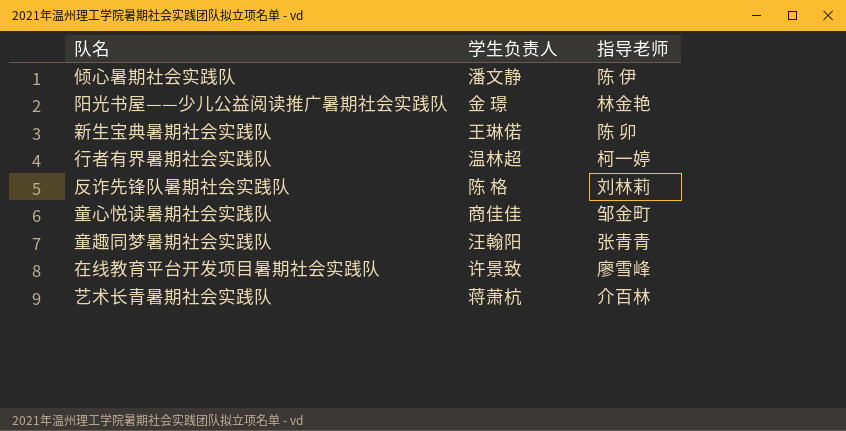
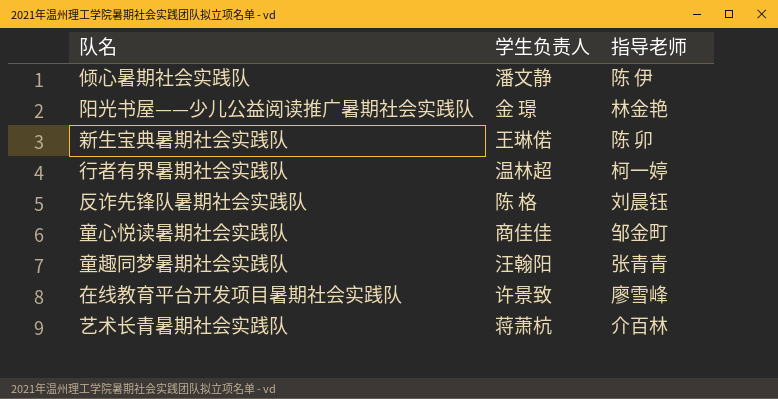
反诈先锋队暑期社会实践队 | 指导老师: 刘林莉 -> 刘晨钰

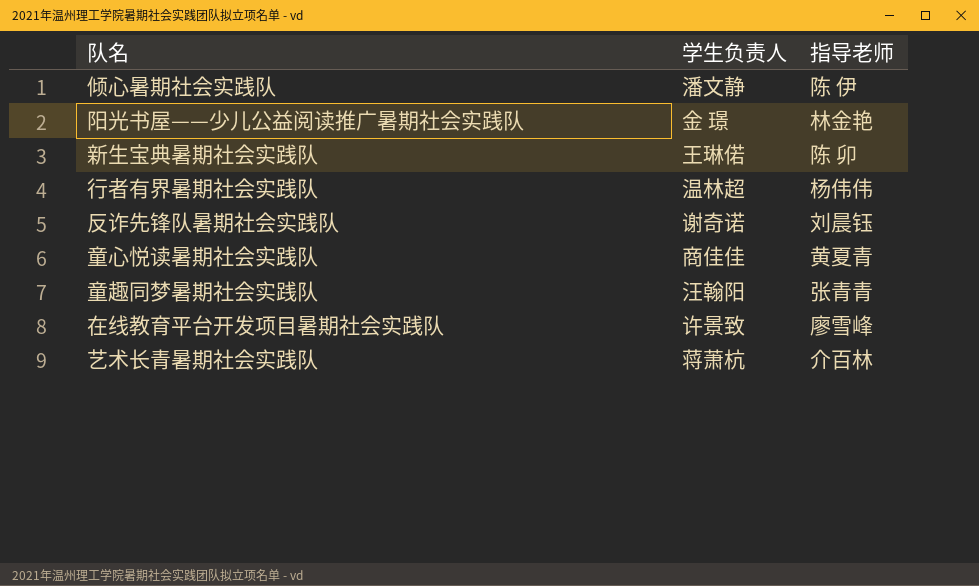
行者有界暑期社会实践队 | 指导老师: 柯一婷 -> 杨伟伟
反诈先锋队暑期社会实践队 | 学生负责人: 陈 格 -> 谢奇诺
童心悦读暑期社会实践队 | 指导老师: 邹金町 -> 黄夏青

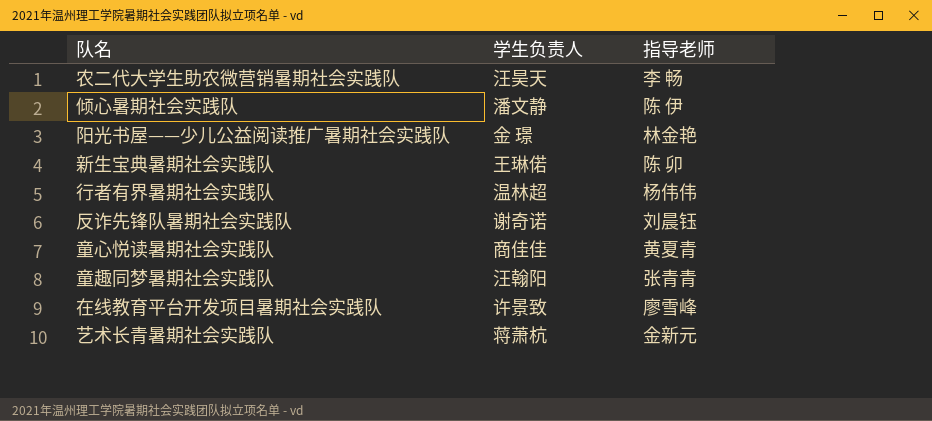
row 农二代大学生助农微营销暑期社会实践队: none -> 汪昊天 | 李 畅
艺术长青暑期社会实践队 | 指导老师: 介百林 -> 金新元

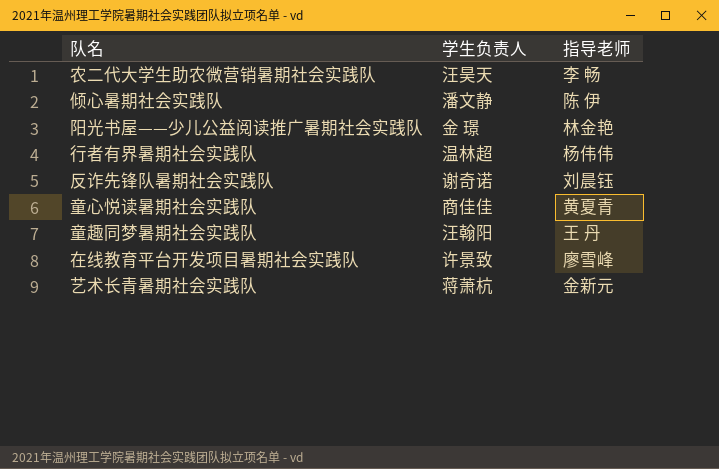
row 新生宝典暑期社会实践队: 王琳偌 | 陈 卯 -> none
童趣同梦暑期社会实践队 | 指导老师: 张青青 -> 王 丹

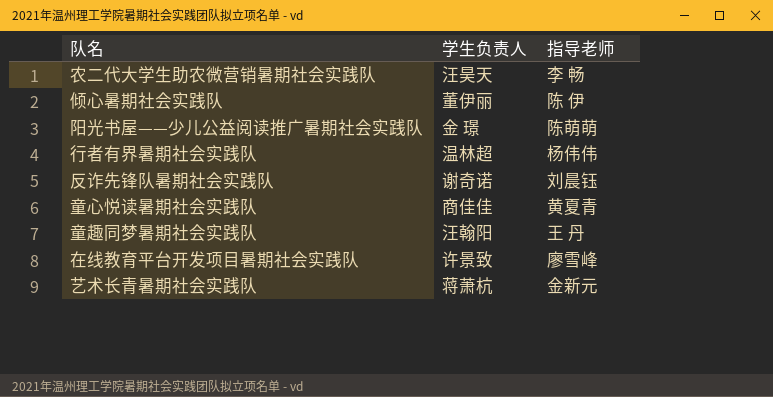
倾心暑期社会实践队 | 学生负责人: 潘文静 -> 董伊丽
阳光书屋——少儿公益阅读推广暑期社会实践队 | 指导老师: 林金艳 -> 陈萌萌

